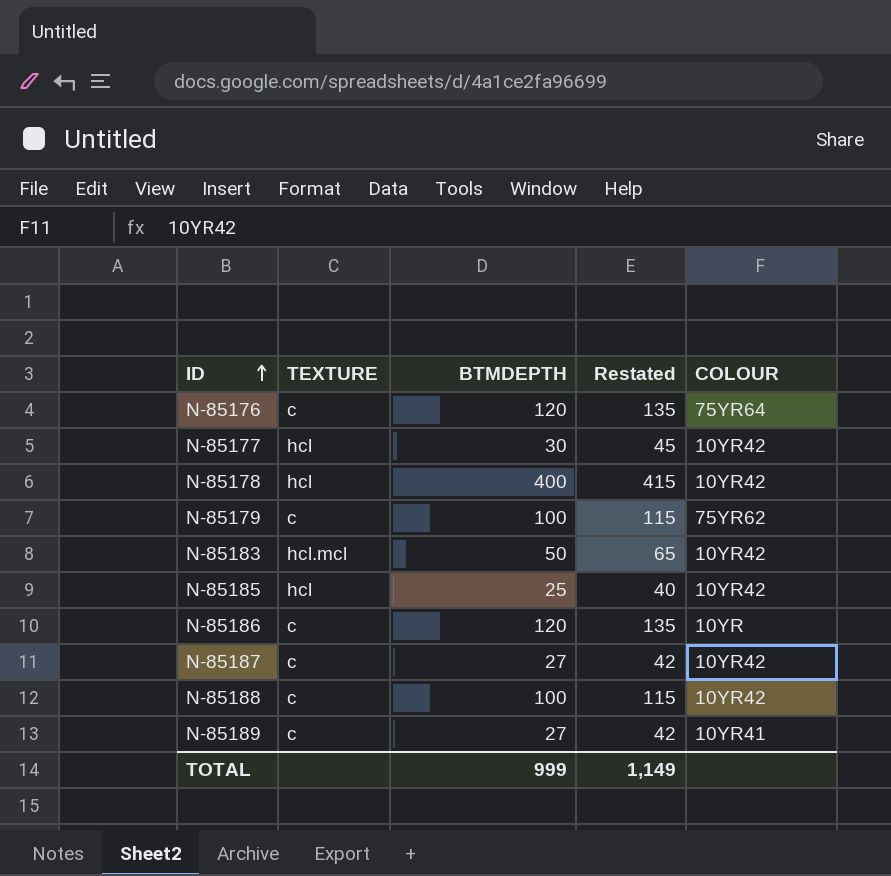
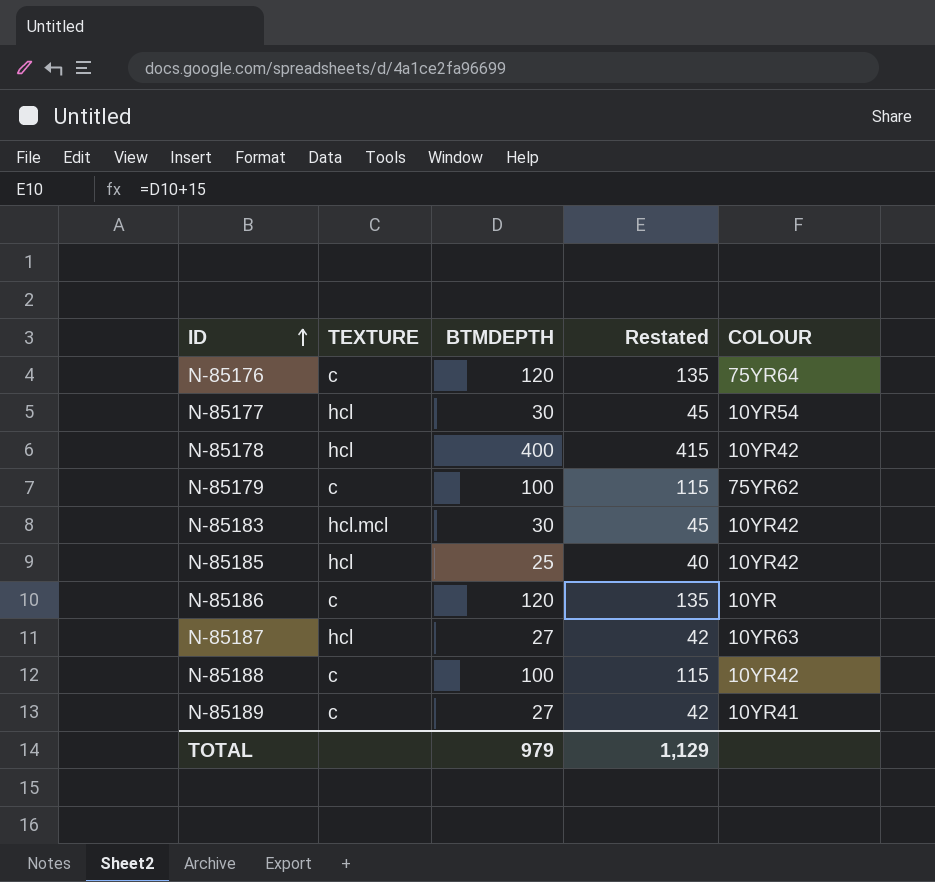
N-85177 | COLOUR: 10YR42 -> 10YR54
N-85183 | BTMDEPTH: 50 -> 30
N-85183 | Restated: 65 -> 45
N-85187 | TEXTURE: c -> hcl
N-85187 | COLOUR: 10YR42 -> 10YR63
TOTAL | BTMDEPTH: 999 -> 979
TOTAL | Restated: 1,149 -> 1,129

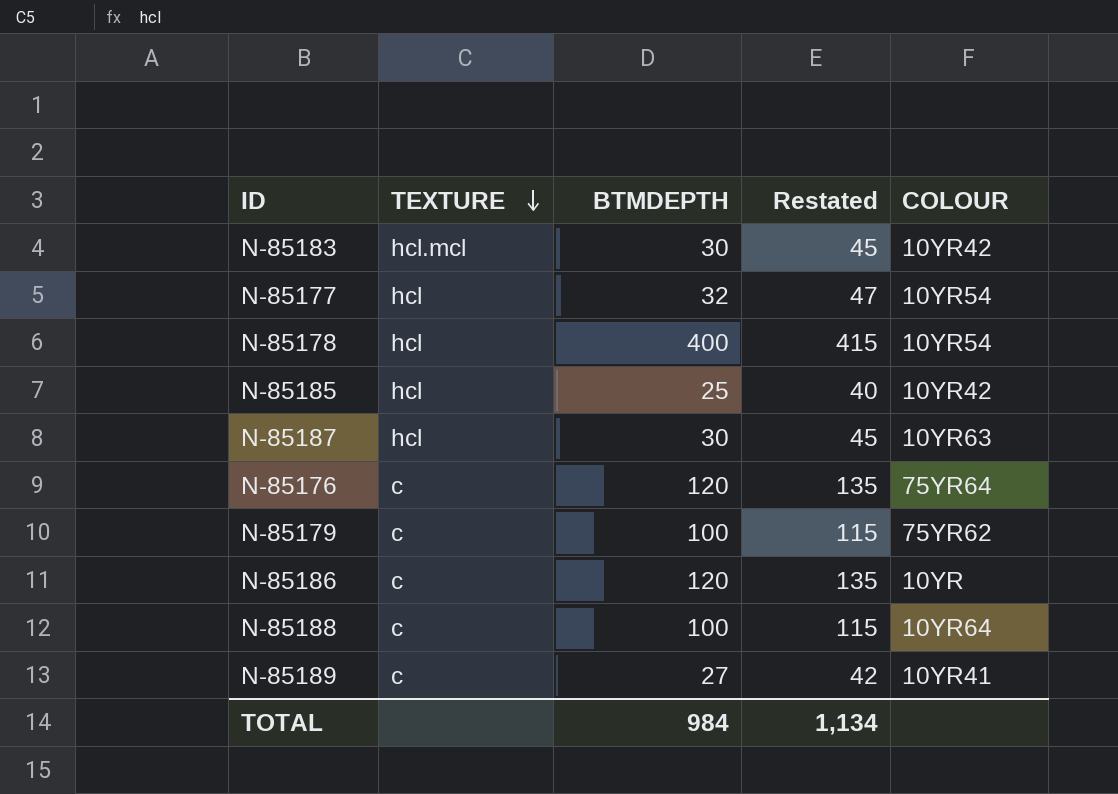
row order: ID ascending -> TEXTURE descending
N-85177 | BTMDEPTH: 30 -> 32
N-85177 | Restated: 45 -> 47
N-85178 | COLOUR: 10YR42 -> 10YR54
N-85187 | BTMDEPTH: 27 -> 30
N-85187 | Restated: 42 -> 45
N-85188 | COLOUR: 10YR42 -> 10YR64
TOTAL | BTMDEPTH: 979 -> 984
TOTAL | Restated: 1,129 -> 1,134

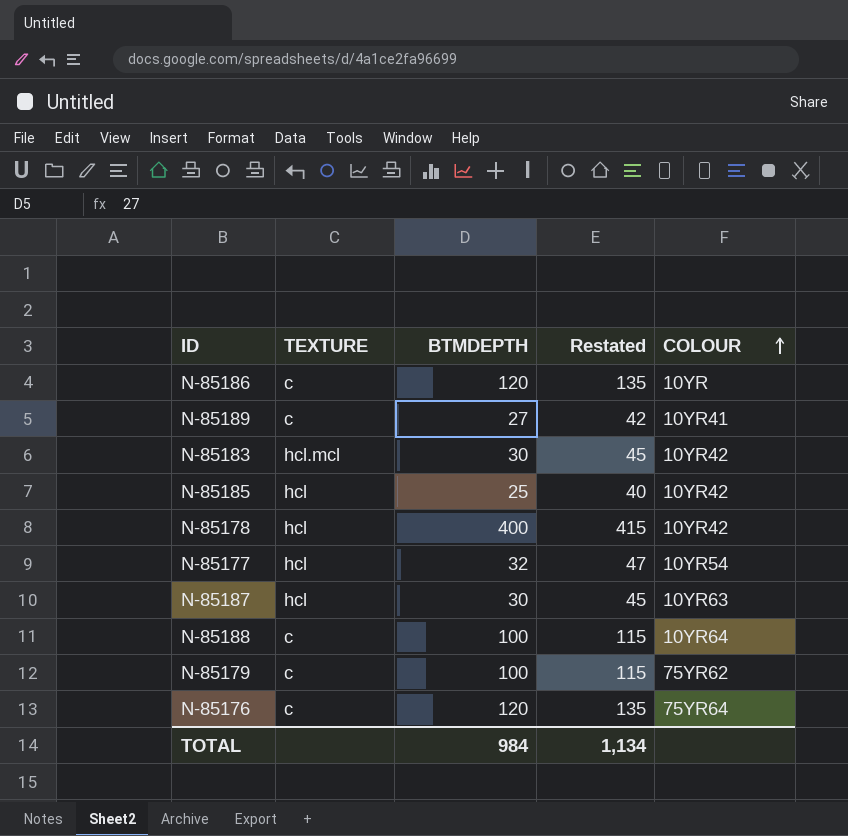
row order: TEXTURE descending -> COLOUR ascending
N-85178 | COLOUR: 10YR54 -> 10YR42

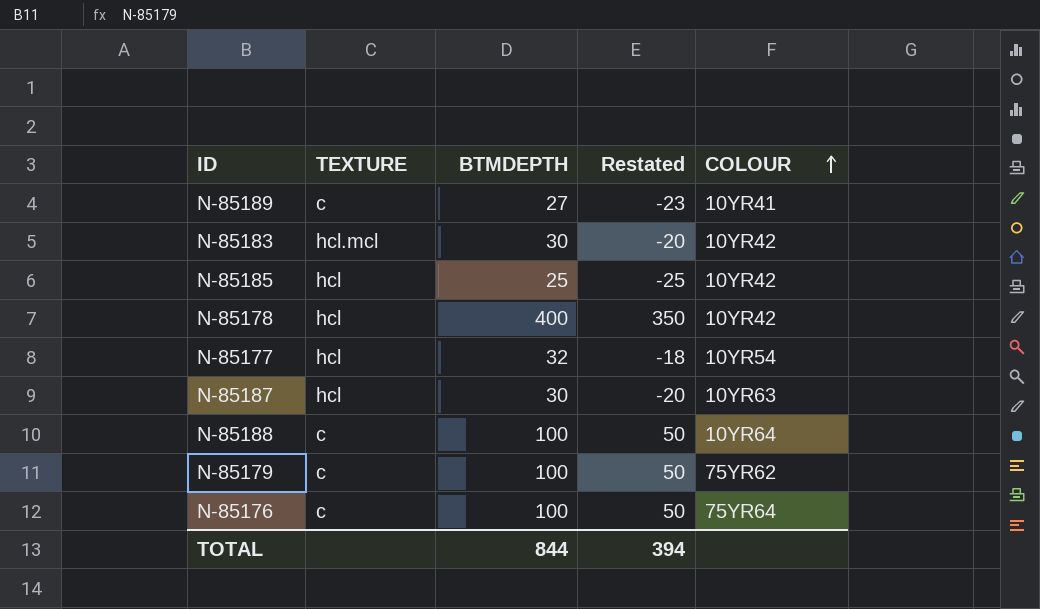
column Restated | formula: [BTMDEPTH] + 15 -> [BTMDEPTH] - 50
row N-85186: c | 120 | 135 | 10YR -> none
N-85176 | BTMDEPTH: 120 -> 100
TOTAL | BTMDEPTH: 984 -> 844
TOTAL | Restated: 1,134 -> 394

